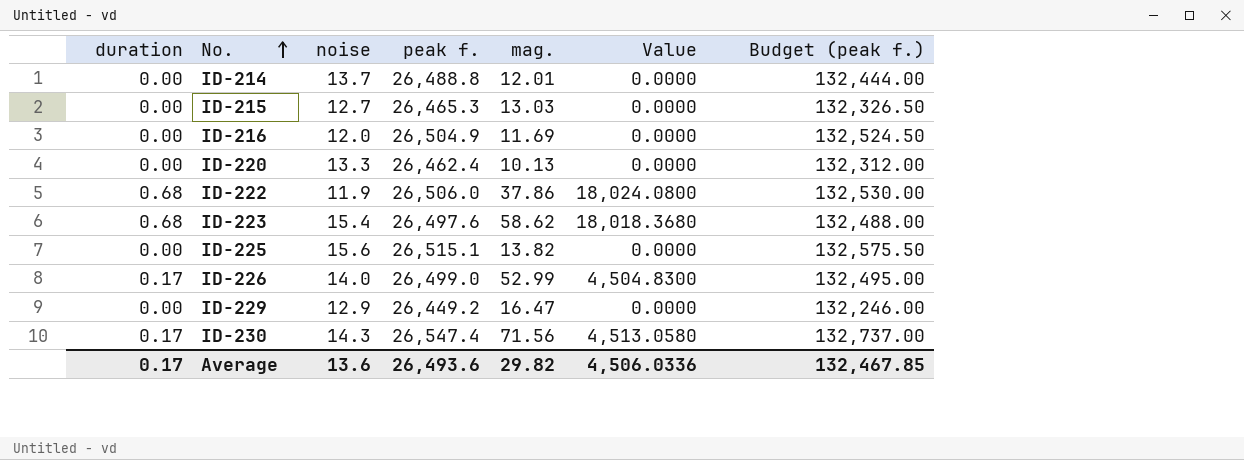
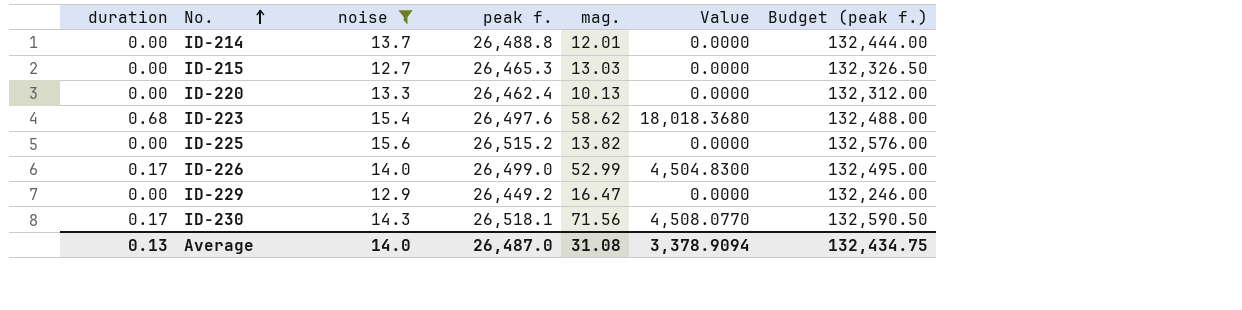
filter: none -> noise >= 12.7
ID-225 | peak f.: 26,515.1 -> 26,515.2
ID-225 | Budget (peak f.): 132,575.50 -> 132,576.00
ID-230 | peak f.: 26,547.4 -> 26,518.1
ID-230 | Value: 4,513.0580 -> 4,508.0770
ID-230 | Budget (peak f.): 132,737.00 -> 132,590.50
Average | duration: 0.17 -> 0.13
Average | noise: 13.6 -> 14.0
Average | peak f.: 26,493.6 -> 26,487.0
Average | mag.: 29.82 -> 31.08
Average | Value: 4,506.0336 -> 3,378.9094
Average | Budget (peak f.): 132,467.85 -> 132,434.75

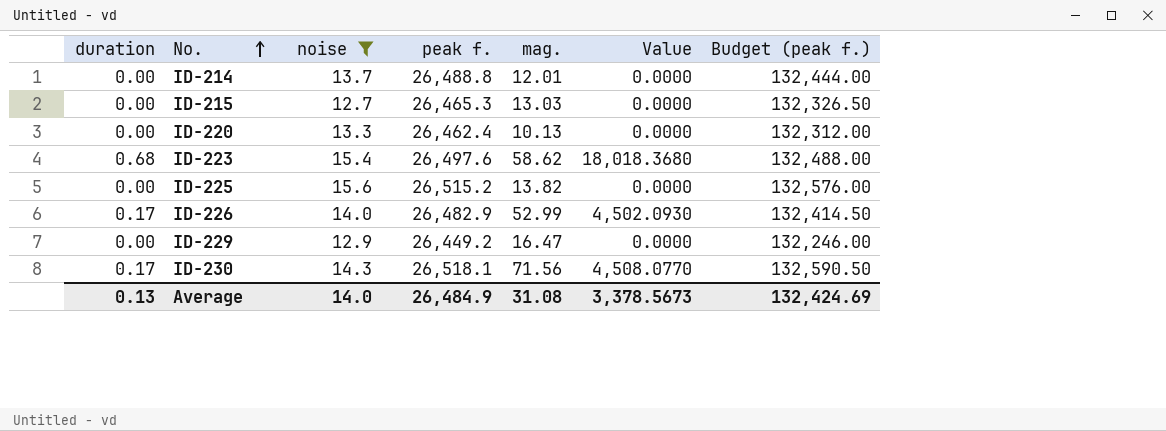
ID-226 | peak f.: 26,499.0 -> 26,482.9
ID-226 | Value: 4,504.8300 -> 4,502.0930
ID-226 | Budget (peak f.): 132,495.00 -> 132,414.50
Average | peak f.: 26,487.0 -> 26,484.9
Average | Value: 3,378.9094 -> 3,378.5673
Average | Budget (peak f.): 132,434.75 -> 132,424.69

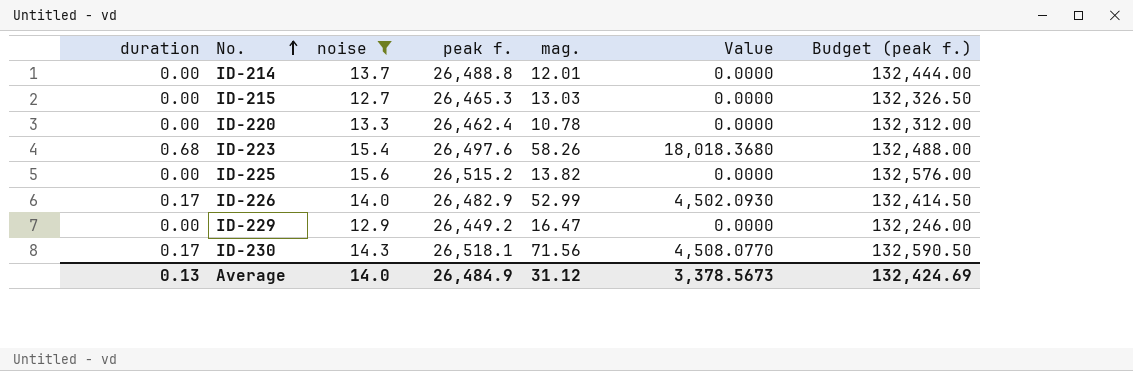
ID-220 | mag.: 10.13 -> 10.78
ID-223 | mag.: 58.62 -> 58.26
Average | mag.: 31.08 -> 31.12

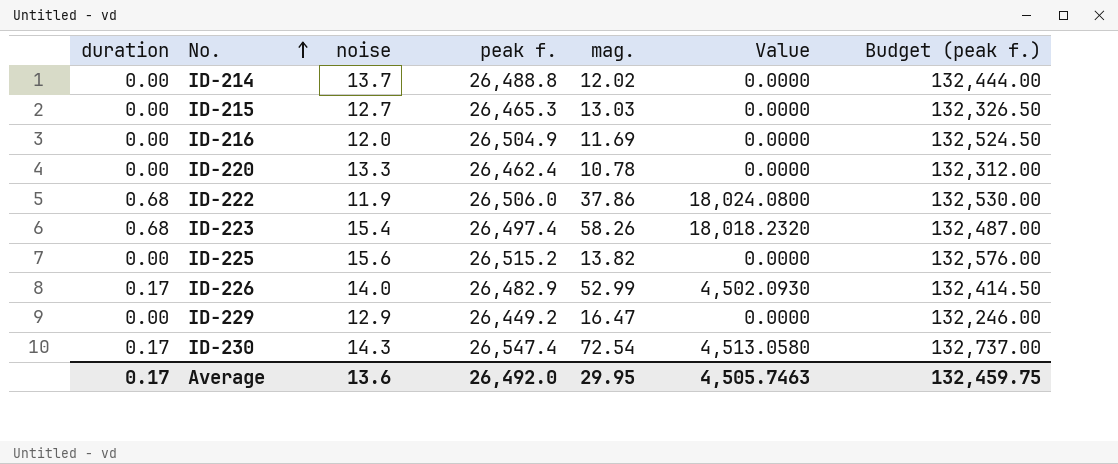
filter: noise >= 12.7 -> none
ID-214 | mag.: 12.01 -> 12.02
ID-223 | peak f.: 26,497.6 -> 26,497.4
ID-223 | Value: 18,018.3680 -> 18,018.2320
ID-223 | Budget (peak f.): 132,488.00 -> 132,487.00
ID-230 | peak f.: 26,518.1 -> 26,547.4
ID-230 | mag.: 71.56 -> 72.54
ID-230 | Value: 4,508.0770 -> 4,513.0580
ID-230 | Budget (peak f.): 132,590.50 -> 132,737.00
Average | duration: 0.13 -> 0.17
Average | noise: 14.0 -> 13.6
Average | peak f.: 26,484.9 -> 26,492.0
Average | mag.: 31.12 -> 29.95
Average | Value: 3,378.5673 -> 4,505.7463
Average | Budget (peak f.): 132,424.69 -> 132,459.75

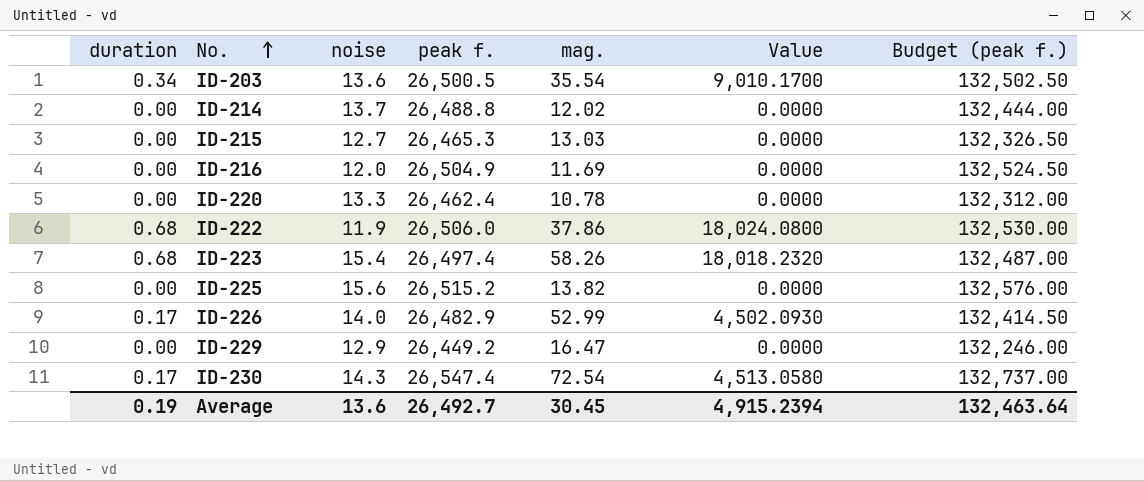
row ID-203: none -> 0.34 | 13.6 | 26,500.5 | 35.54 | 9,010.1700 | 132,502.50
Average | duration: 0.17 -> 0.19
Average | peak f.: 26,492.0 -> 26,492.7
Average | mag.: 29.95 -> 30.45
Average | Value: 4,505.7463 -> 4,915.2394
Average | Budget (peak f.): 132,459.75 -> 132,463.64

